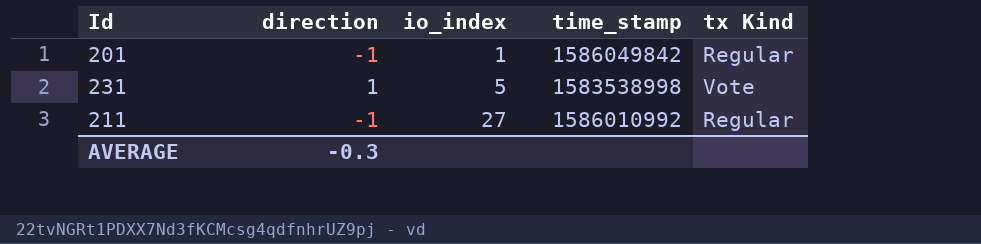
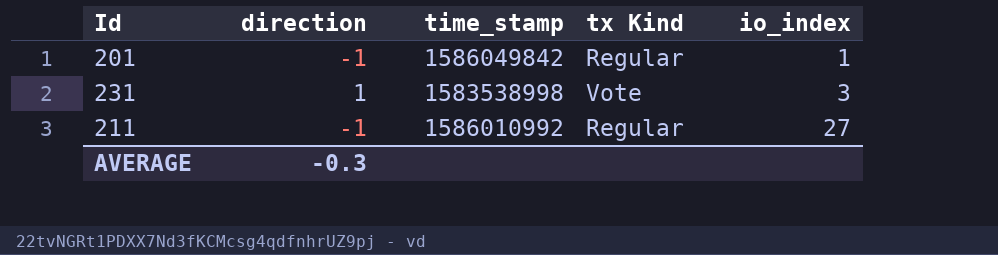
column io_index | position: 3 -> 5
231 | io_index: 5 -> 3

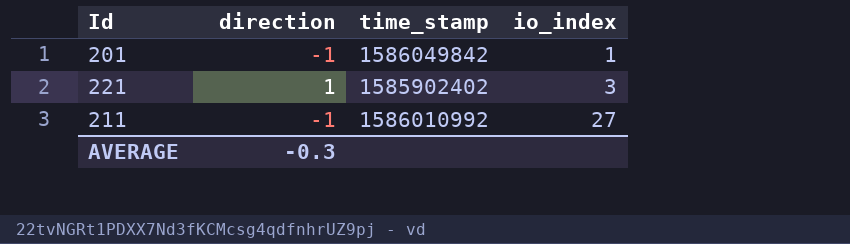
column tx Kind | position: 4 -> none
row 231: 1 | 1583538998 | Vote | 3 -> none
row 221: none -> 1 | 1585902402 | 3

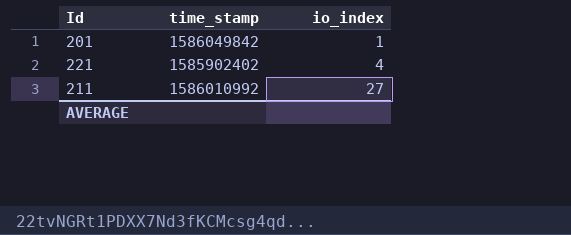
column direction | position: 2 -> none
221 | io_index: 3 -> 4

